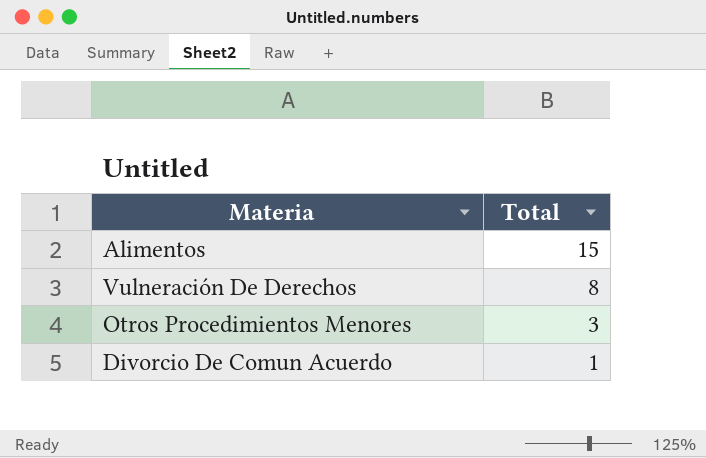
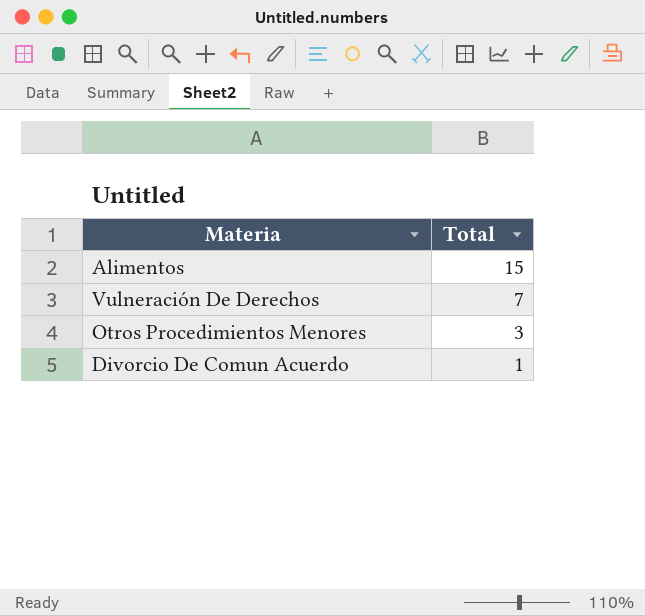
Vulneración De Derechos | Total: 8 -> 7

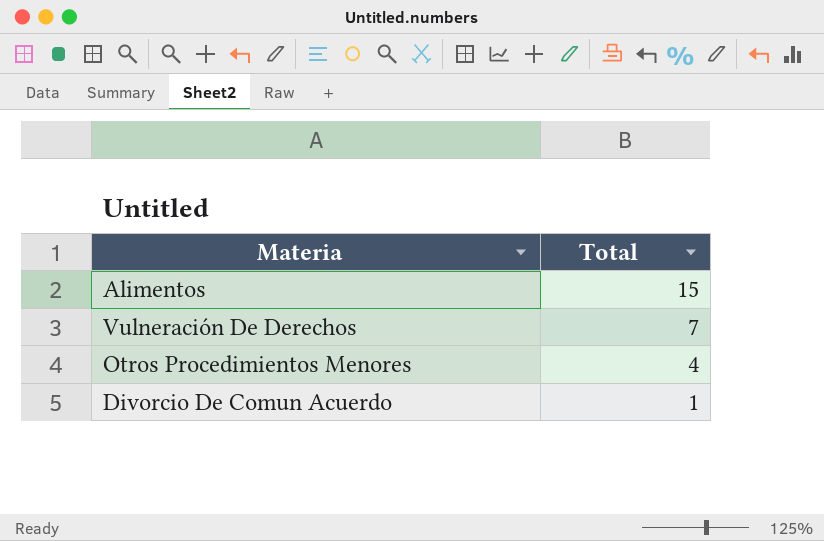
Otros Procedimientos Menores | Total: 3 -> 4

